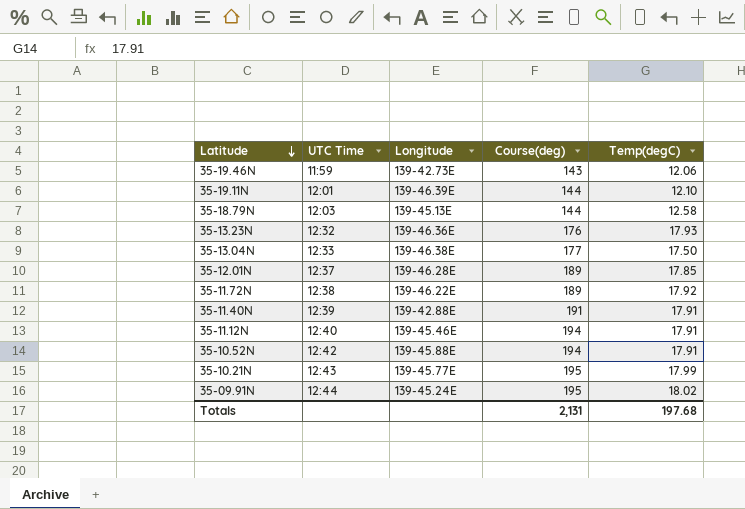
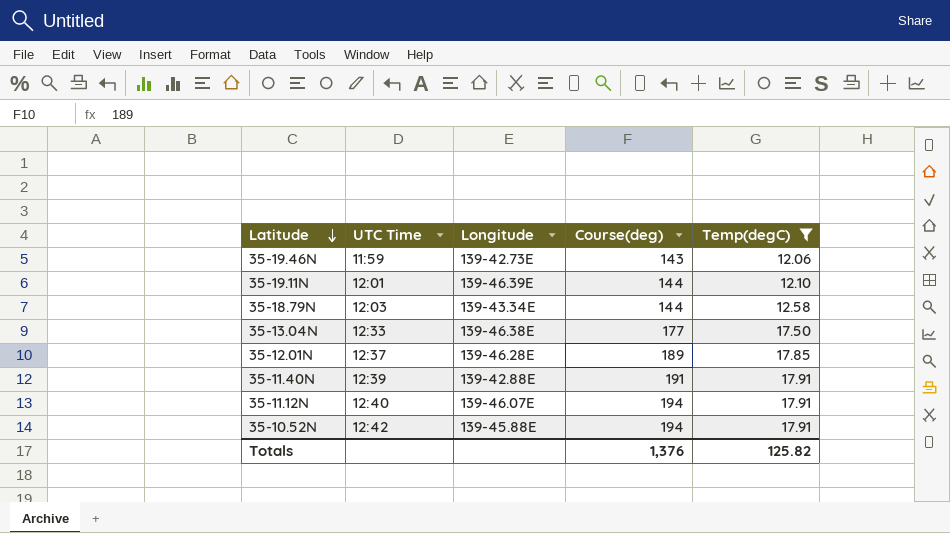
filter: none -> Temp(degC) <= 17.91
35-18.79N | Longitude: 139-45.13E -> 139-43.34E
35-11.12N | Longitude: 139-45.46E -> 139-46.07E
Totals | Course(deg): 2,131 -> 1,376
Totals | Temp(degC): 197.68 -> 125.82

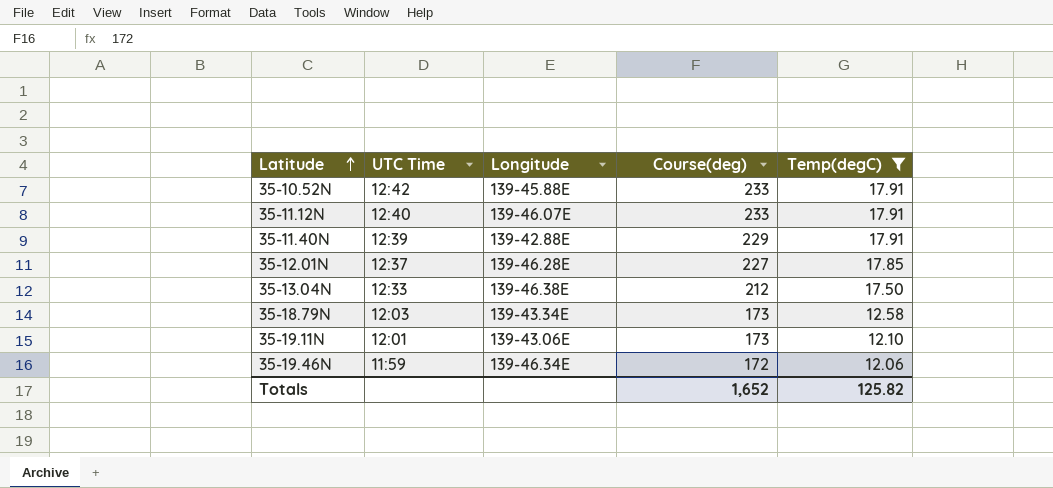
row order: Latitude descending -> Latitude ascending
35-10.52N | Course(deg): 194 -> 233
35-11.12N | Course(deg): 194 -> 233
35-11.40N | Course(deg): 191 -> 229
35-12.01N | Course(deg): 189 -> 227
35-13.04N | Course(deg): 177 -> 212
35-18.79N | Course(deg): 144 -> 173
35-19.11N | Longitude: 139-46.39E -> 139-43.06E
35-19.11N | Course(deg): 144 -> 173
35-19.46N | Longitude: 139-42.73E -> 139-46.34E
35-19.46N | Course(deg): 143 -> 172
Totals | Course(deg): 1,376 -> 1,652

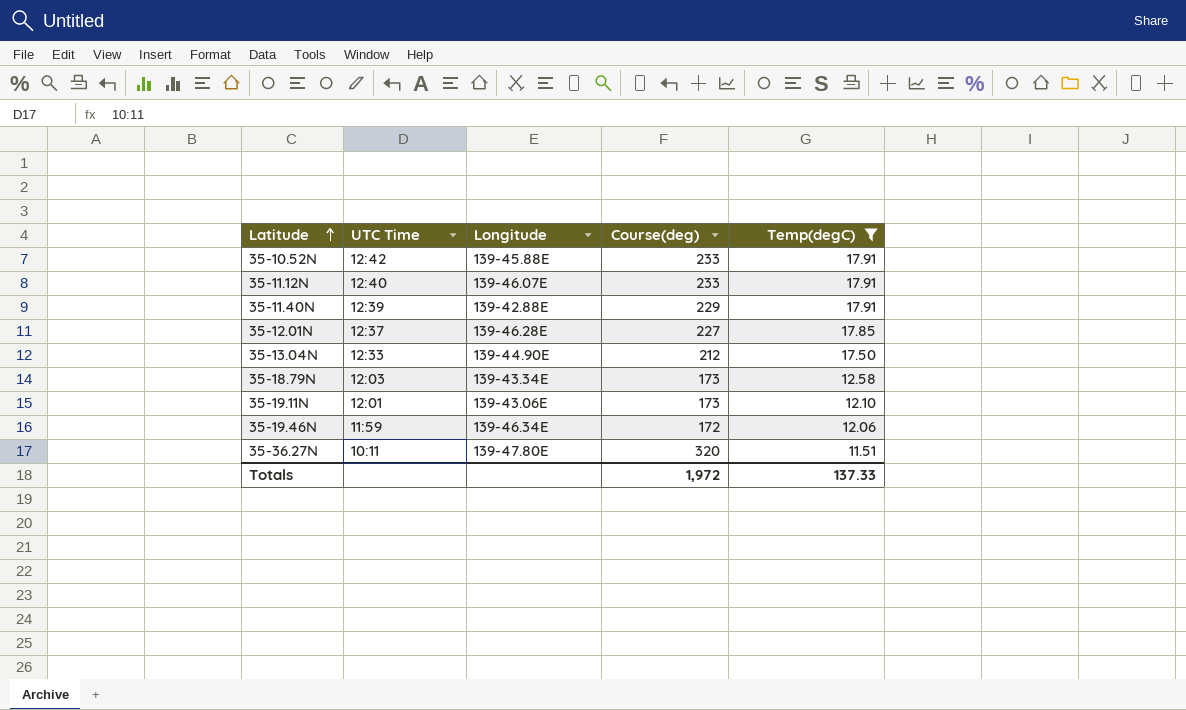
35-13.04N | Longitude: 139-46.38E -> 139-44.90E
row 35-36.27N: none -> 10:11 | 139-47.80E | 320 | 11.51
Totals | Course(deg): 1,652 -> 1,972
Totals | Temp(degC): 125.82 -> 137.33

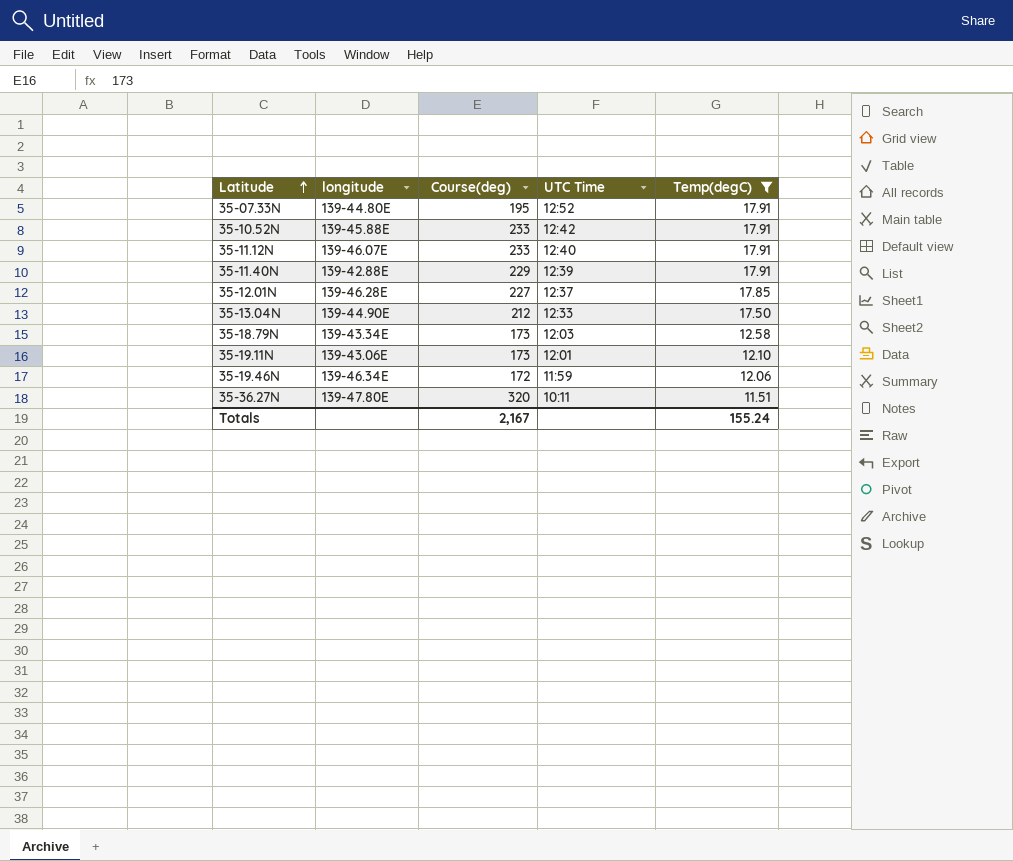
column name: Longitude -> longitude
column UTC Time | position: 2 -> 4
row 35-07.33N: none -> 139-44.80E | 195 | 12:52 | 17.91
Totals | Course(deg): 1,972 -> 2,167
Totals | Temp(degC): 137.33 -> 155.24

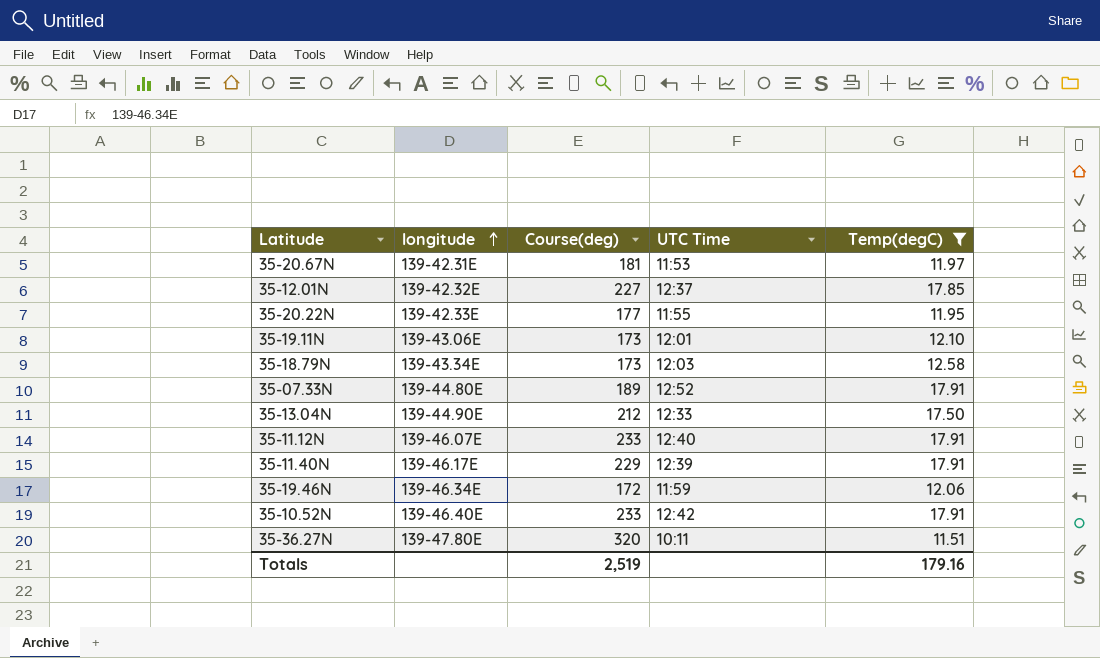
row order: Latitude ascending -> longitude ascending
row 35-20.67N: none -> 139-42.31E | 181 | 11:53 | 11.97
35-12.01N | longitude: 139-46.28E -> 139-42.32E
row 35-20.22N: none -> 139-42.33E | 177 | 11:55 | 11.95
35-07.33N | Course(deg): 195 -> 189
35-11.40N | longitude: 139-42.88E -> 139-46.17E
35-10.52N | longitude: 139-45.88E -> 139-46.40E
Totals | Course(deg): 2,167 -> 2,519
Totals | Temp(degC): 155.24 -> 179.16

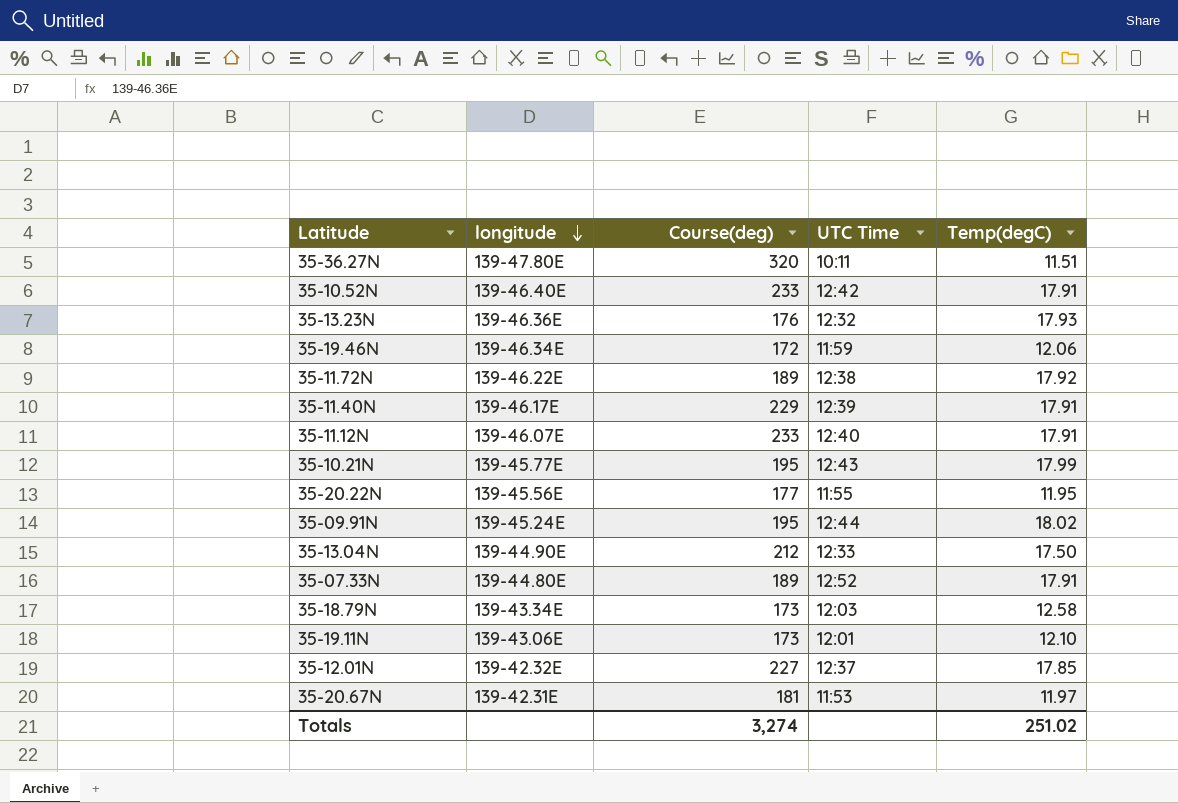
filter: Temp(degC) <= 17.91 -> none
row order: longitude ascending -> longitude descending
35-20.22N | longitude: 139-42.33E -> 139-45.56E
Totals | Course(deg): 2,519 -> 3,274
Totals | Temp(degC): 179.16 -> 251.02

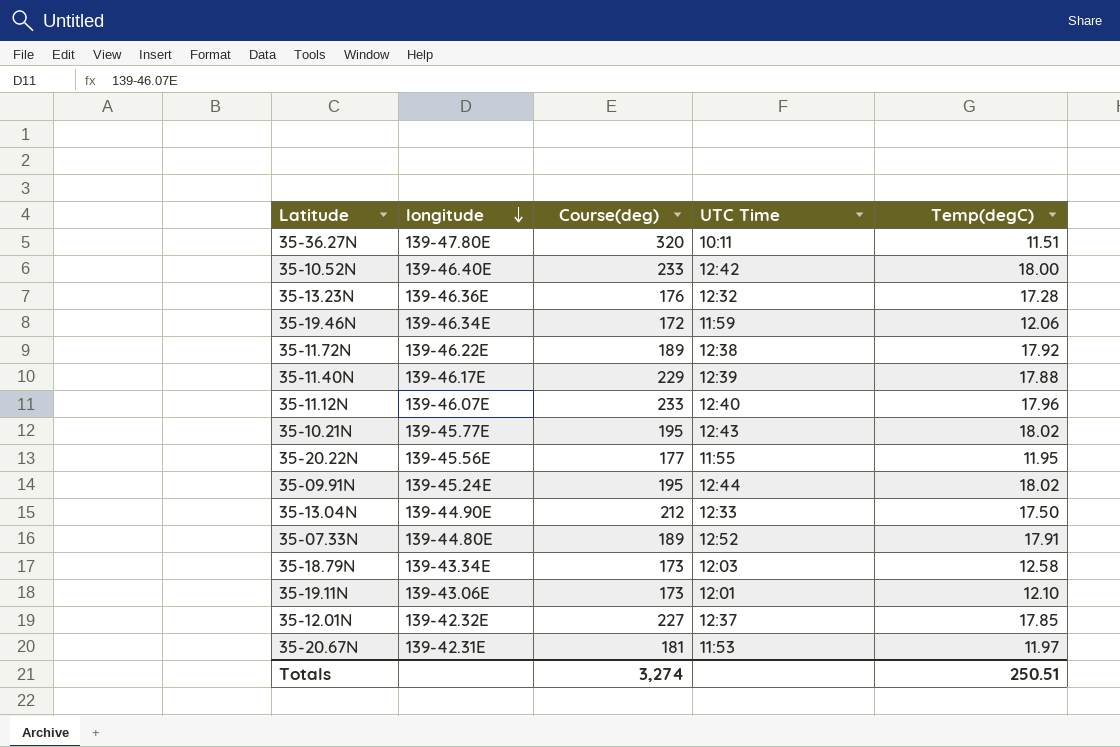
35-10.52N | Temp(degC): 17.91 -> 18.00
35-13.23N | Temp(degC): 17.93 -> 17.28
35-11.40N | Temp(degC): 17.91 -> 17.88
35-11.12N | Temp(degC): 17.91 -> 17.96
35-10.21N | Temp(degC): 17.99 -> 18.02
Totals | Temp(degC): 251.02 -> 250.51

